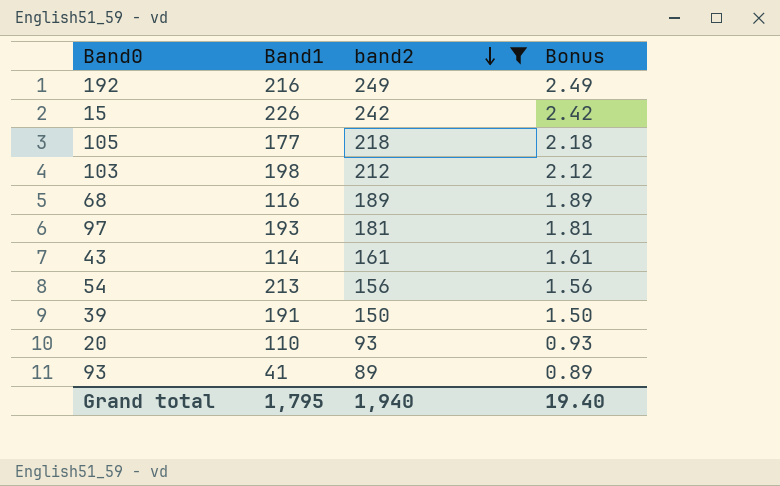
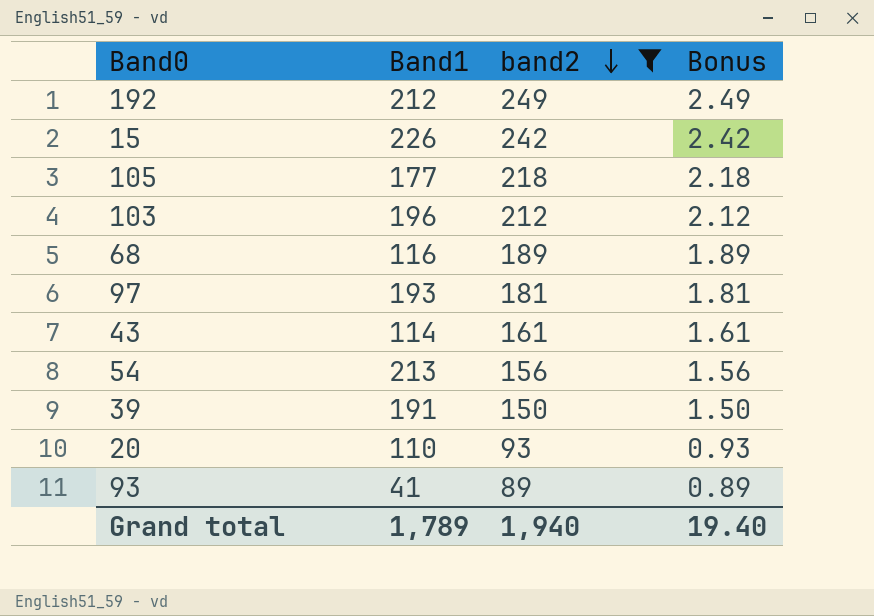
192 | Band1: 216 -> 212
103 | Band1: 198 -> 196
Grand total | Band1: 1,795 -> 1,789

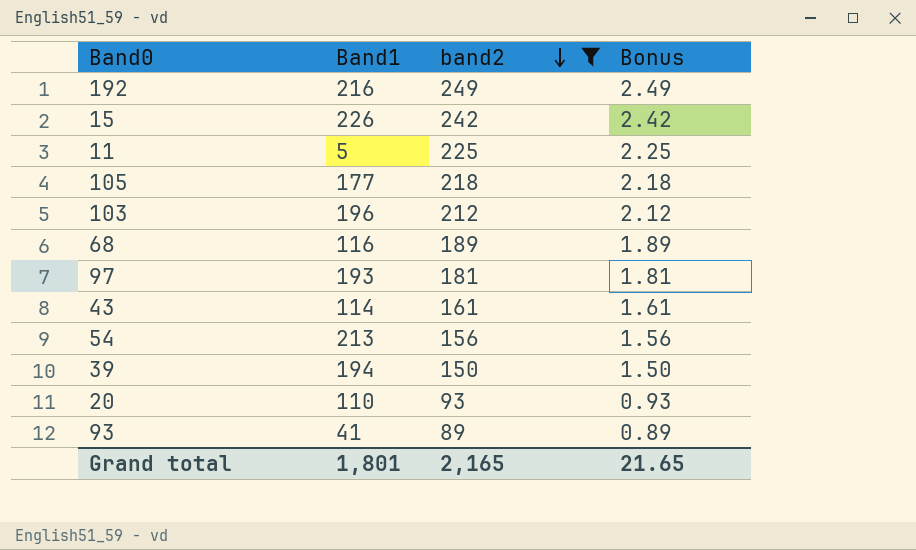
192 | Band1: 212 -> 216
row 11: none -> 5 | 225 | 2.25
39 | Band1: 191 -> 194
Grand total | Band1: 1,789 -> 1,801
Grand total | band2: 1,940 -> 2,165
Grand total | Bonus: 19.40 -> 21.65

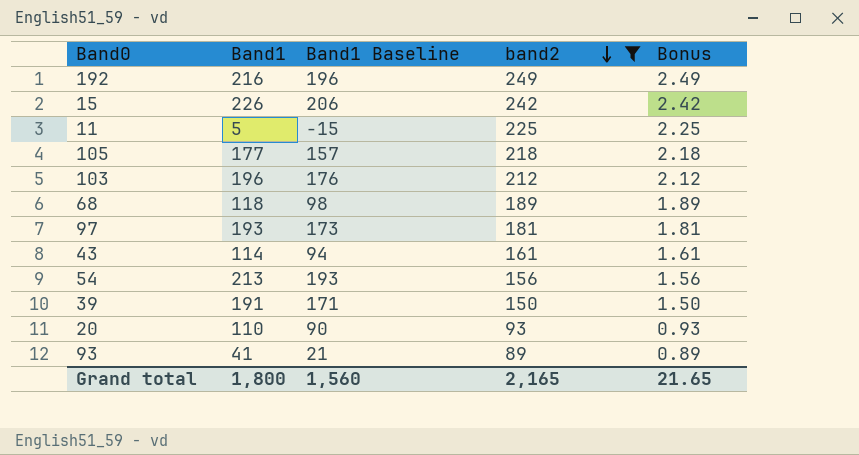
column Band1 Baseline | formula: none -> [Band1] - 20
68 | Band1: 116 -> 118
39 | Band1: 194 -> 191
Grand total | Band1: 1,801 -> 1,800

